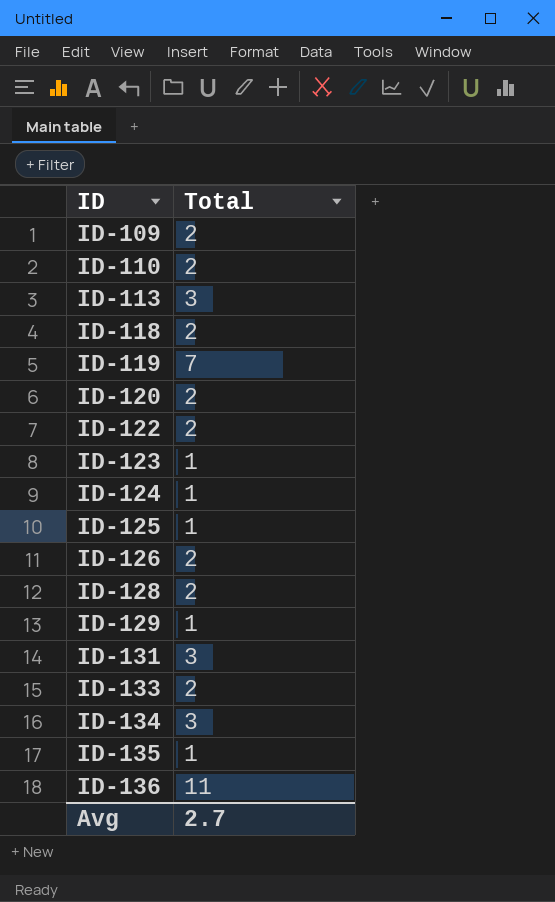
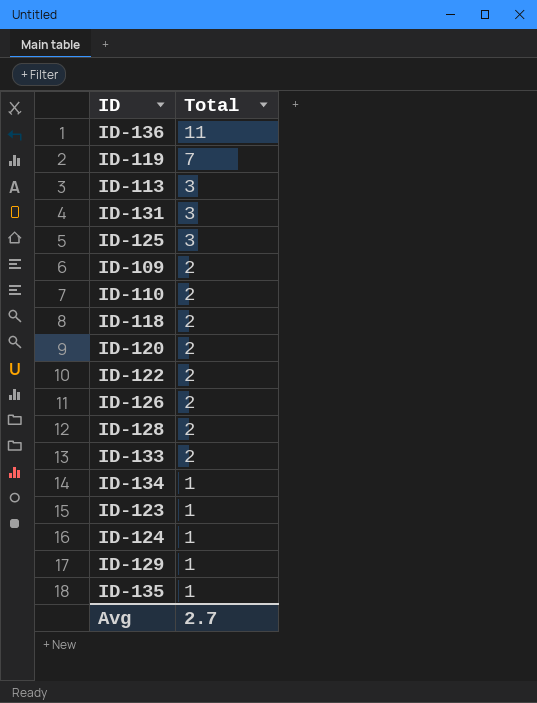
row order: ID ascending -> Total descending
ID-125 | Total: 1 -> 3
ID-134 | Total: 3 -> 1

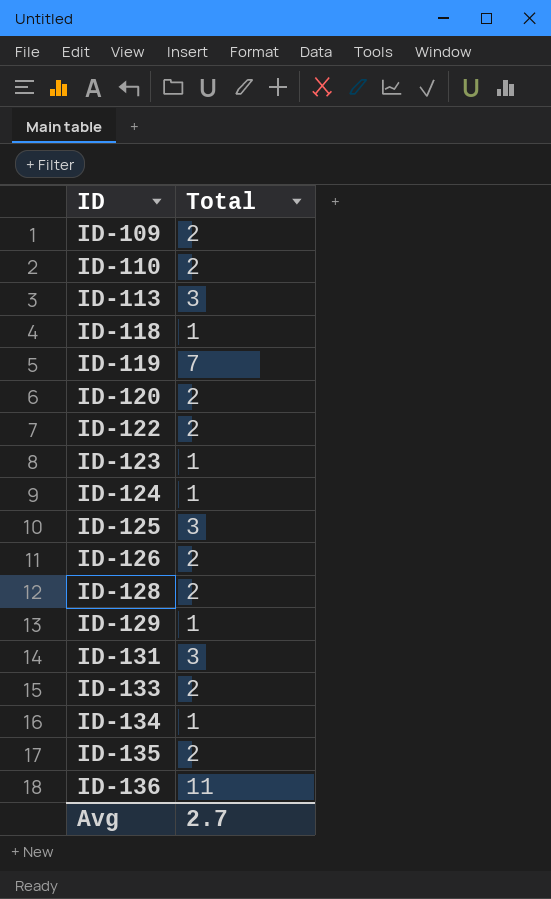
row order: Total descending -> ID ascending
ID-118 | Total: 2 -> 1
ID-135 | Total: 1 -> 2

